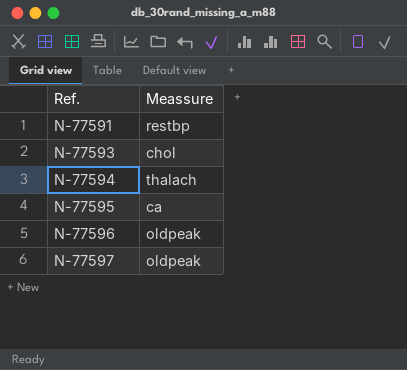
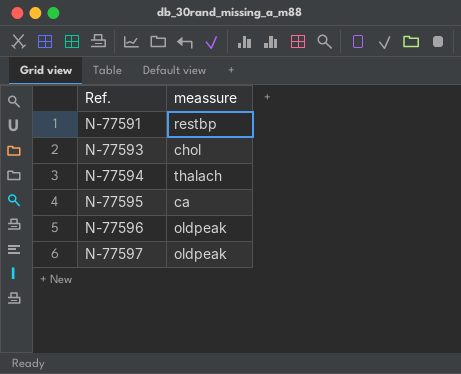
column name: Meassure -> meassure

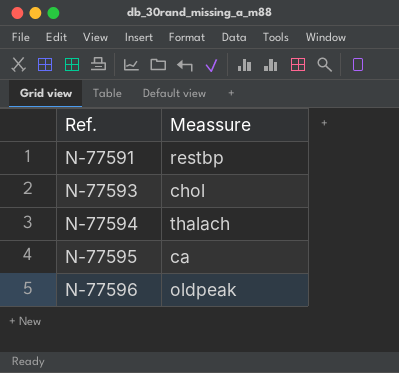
column name: meassure -> Meassure
row N-77597: oldpeak -> none

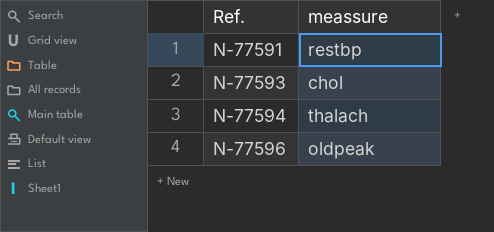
column name: Meassure -> meassure
row N-77595: ca -> none

